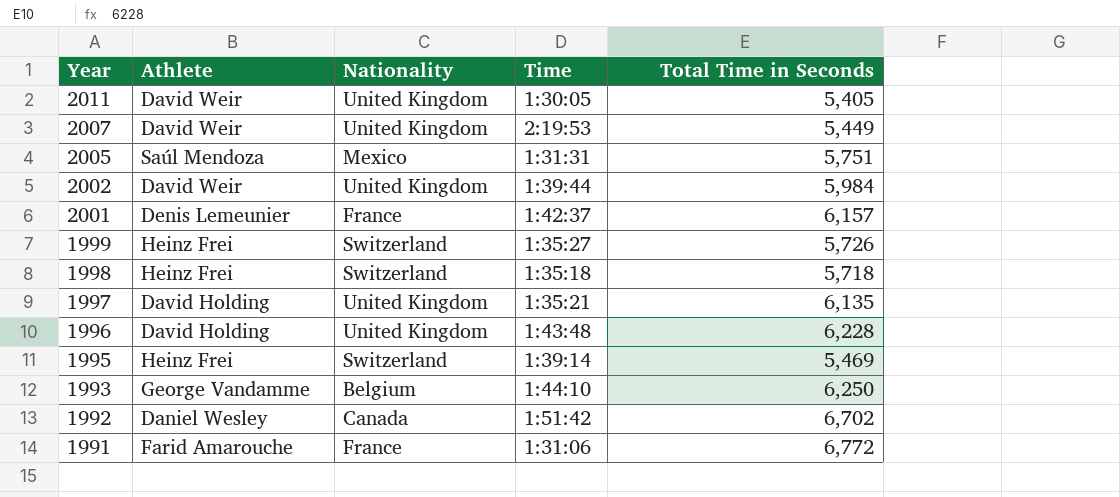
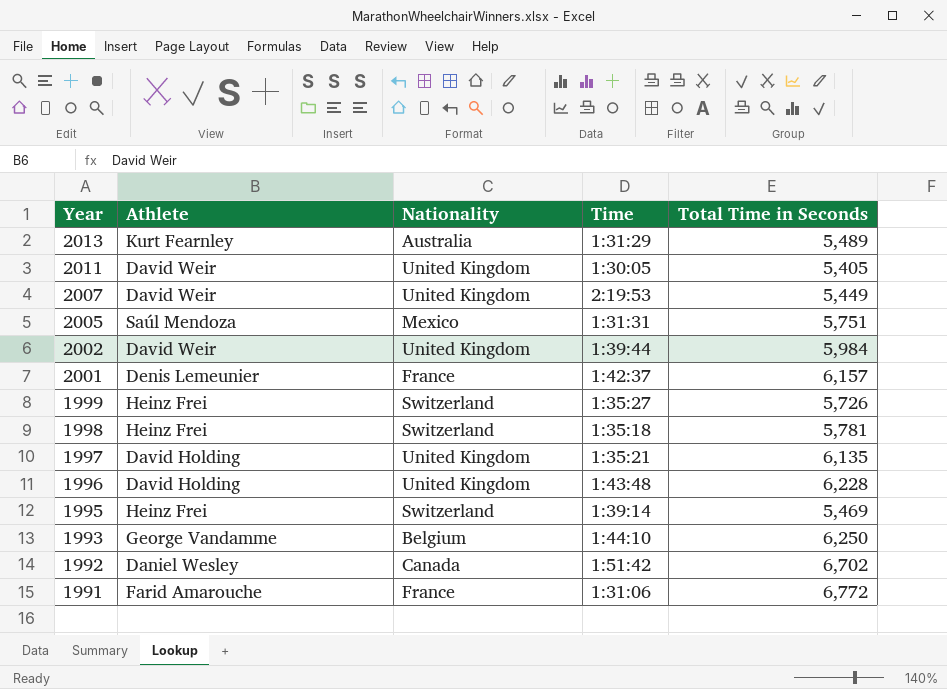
row 2013: none -> Kurt Fearnley | Australia | 1:31:29 | 5,489
1998 | Total Time in Seconds: 5,718 -> 5,781

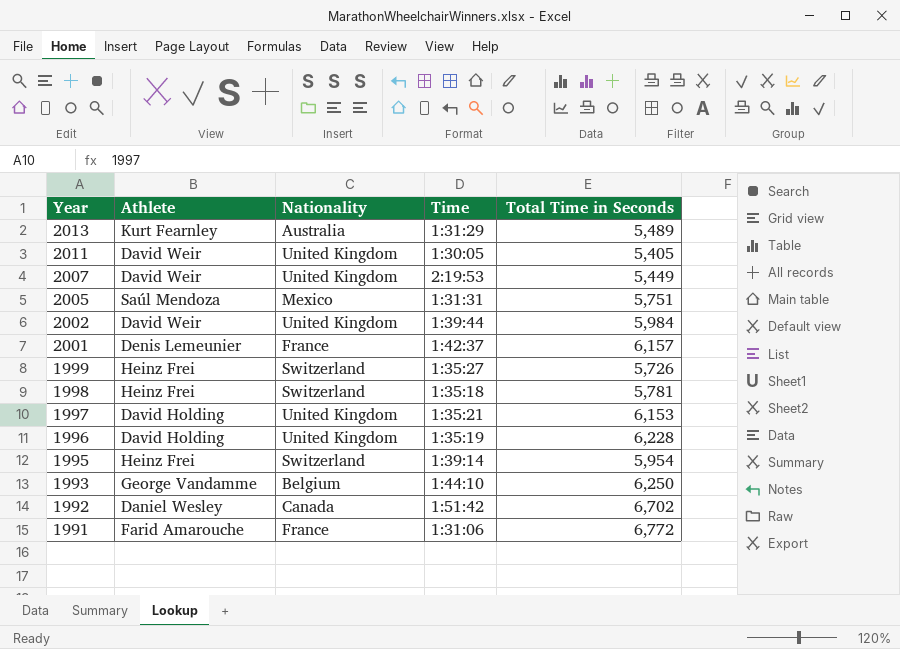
1997 | Total Time in Seconds: 6,135 -> 6,153
1996 | Time: 1:43:48 -> 1:35:19
1995 | Total Time in Seconds: 5,469 -> 5,954

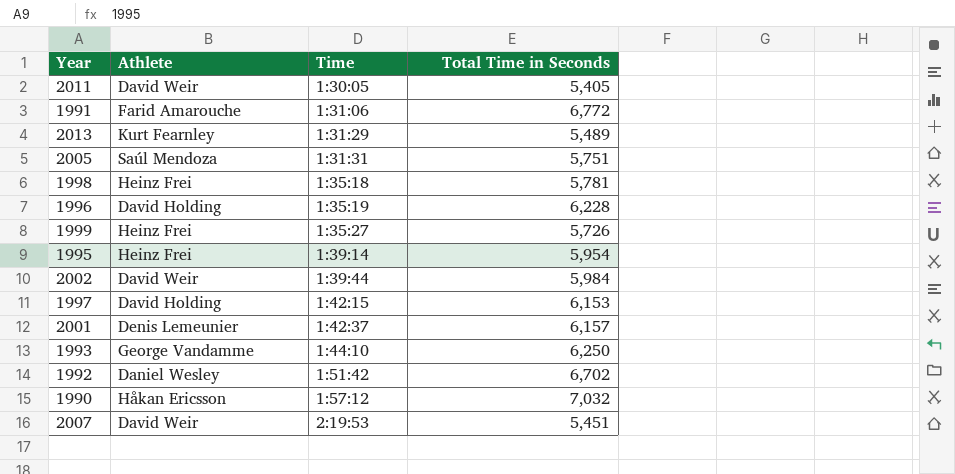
row order: Year descending -> Time ascending
column Nationality | position: 3 -> none
1997 | Time: 1:35:21 -> 1:42:15
row 1990: none -> Håkan Ericsson | 1:57:12 | 7,032
2007 | Total Time in Seconds: 5,449 -> 5,451

